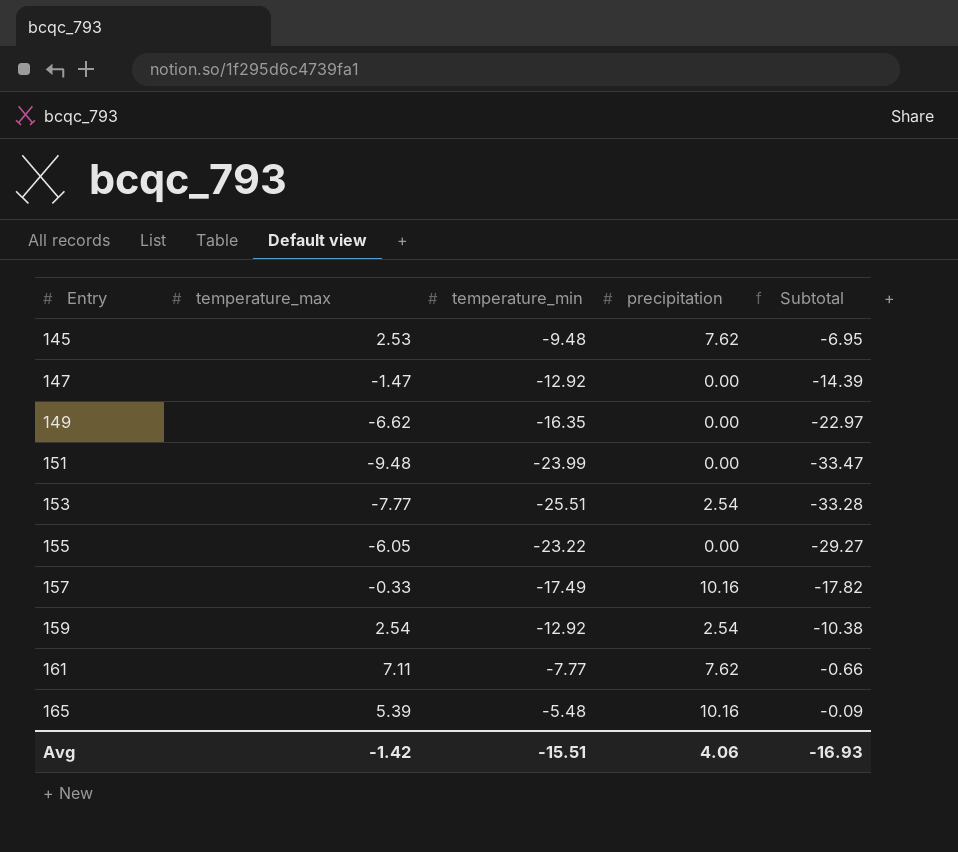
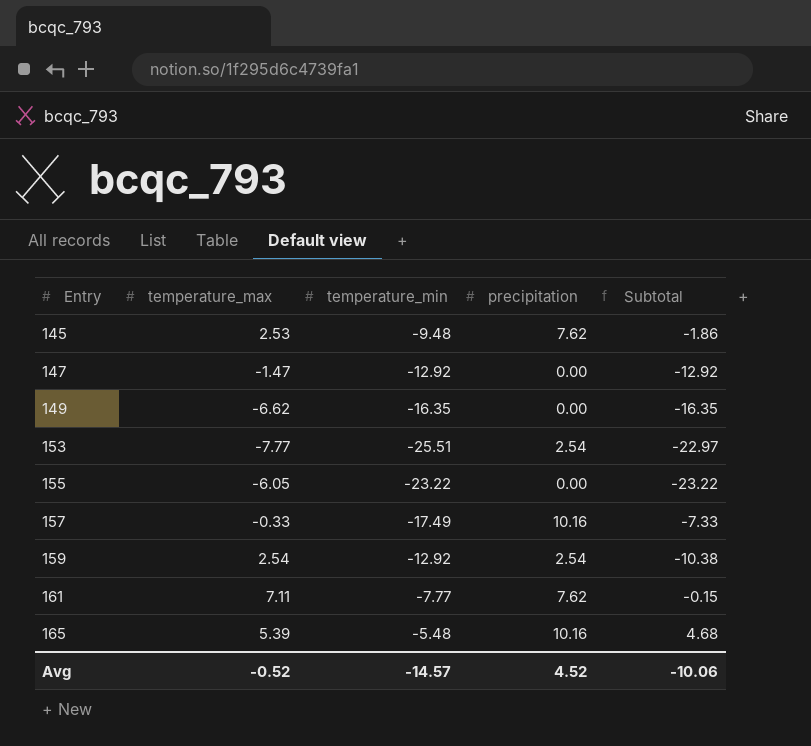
column Subtotal | formula: [temperature_max] + [temperature_min] -> [temperature_min] + [precipitation]
row 151: -9.48 | -23.99 | 0.00 | -33.47 -> none
Avg | temperature_max: -1.42 -> -0.52
Avg | temperature_min: -15.51 -> -14.57
Avg | precipitation: 4.06 -> 4.52
Avg | Subtotal: -16.93 -> -10.06

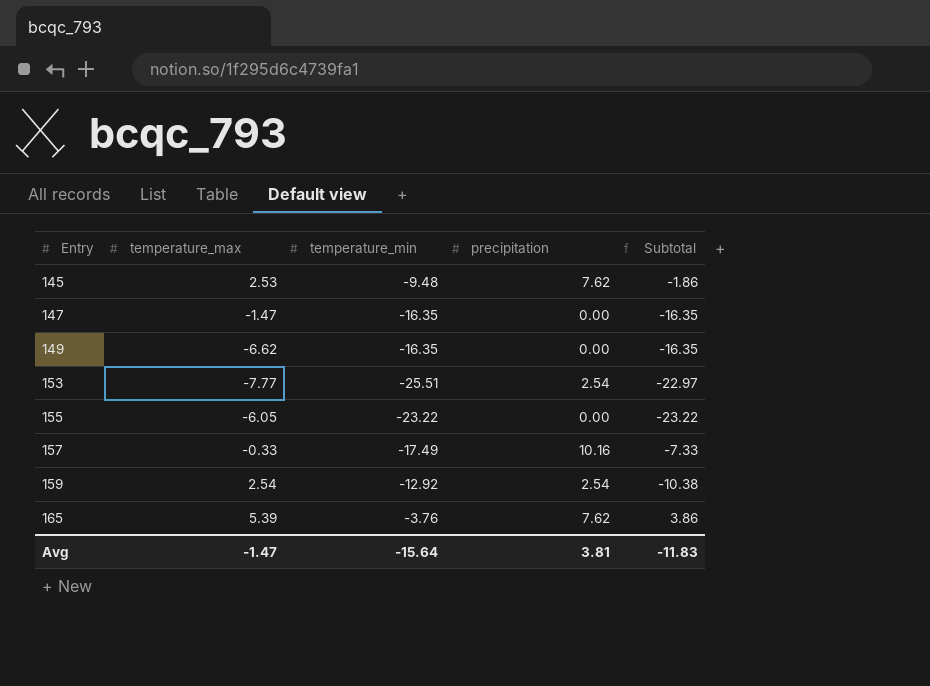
row 161: 7.11 | -7.77 | 7.62 | -0.15 -> none
147 | temperature_min: -12.92 -> -16.35
147 | Subtotal: -12.92 -> -16.35
165 | temperature_min: -5.48 -> -3.76
165 | precipitation: 10.16 -> 7.62
165 | Subtotal: 4.68 -> 3.86
Avg | temperature_max: -0.52 -> -1.47
Avg | temperature_min: -14.57 -> -15.64
Avg | precipitation: 4.52 -> 3.81
Avg | Subtotal: -10.06 -> -11.83

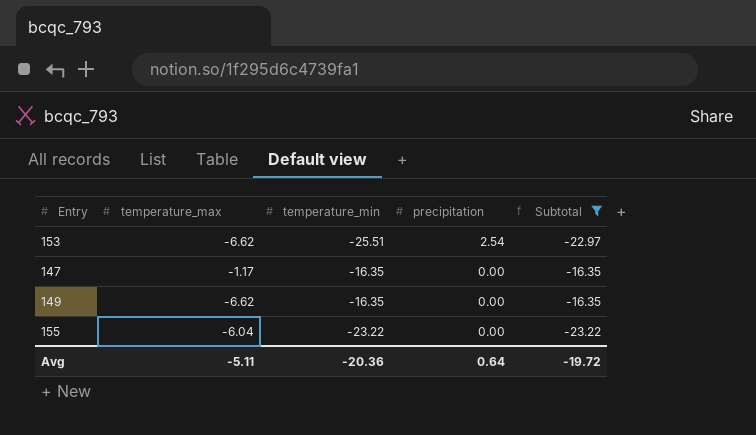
filter: none -> Subtotal <= -16.35
row order: Entry ascending -> precipitation descending
153 | temperature_max: -7.77 -> -6.62
147 | temperature_max: -1.47 -> -1.17
155 | temperature_max: -6.05 -> -6.04
Avg | temperature_max: -1.47 -> -5.11
Avg | temperature_min: -15.64 -> -20.36
Avg | precipitation: 3.81 -> 0.64
Avg | Subtotal: -11.83 -> -19.72

